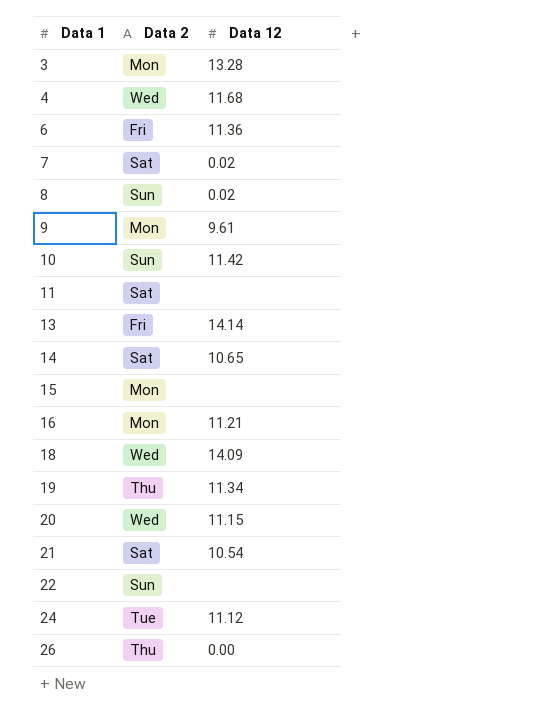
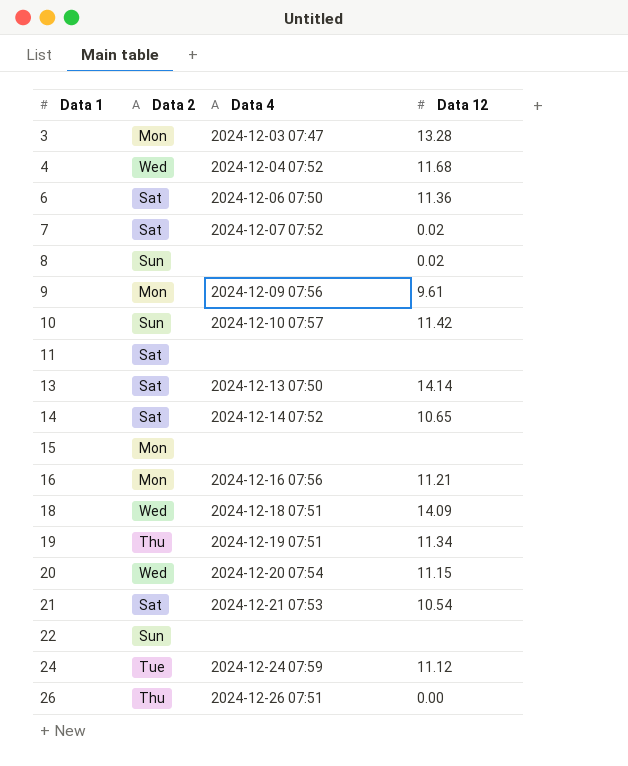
column Data 4 | position: none -> 3
6 | Data 2: Fri -> Sat
13 | Data 2: Fri -> Sat

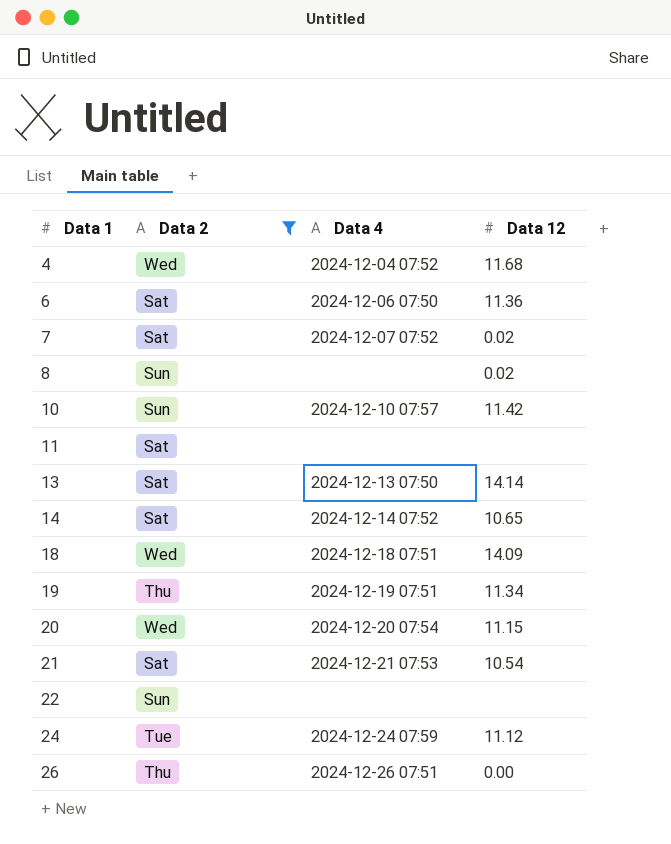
filter: none -> Data 2 != Mon

